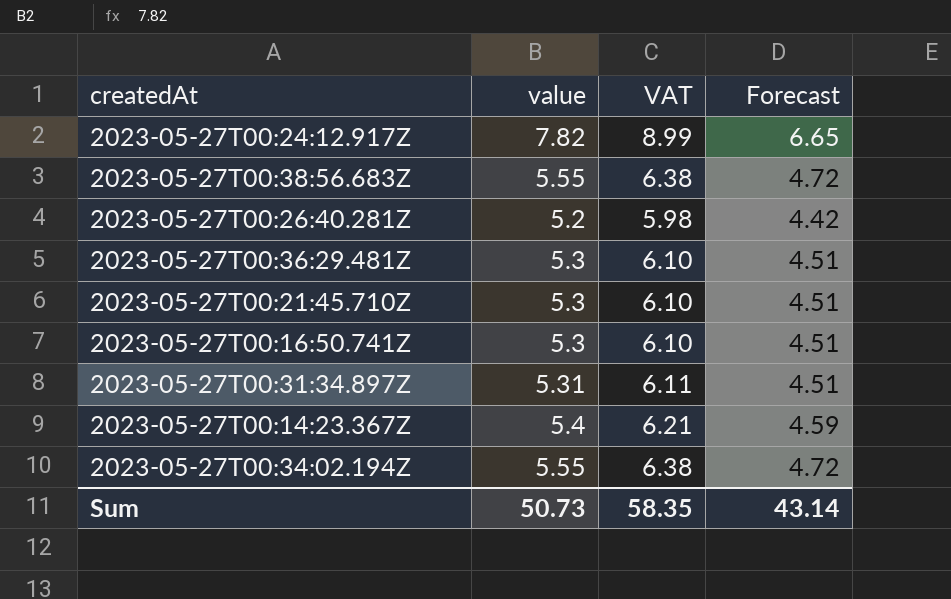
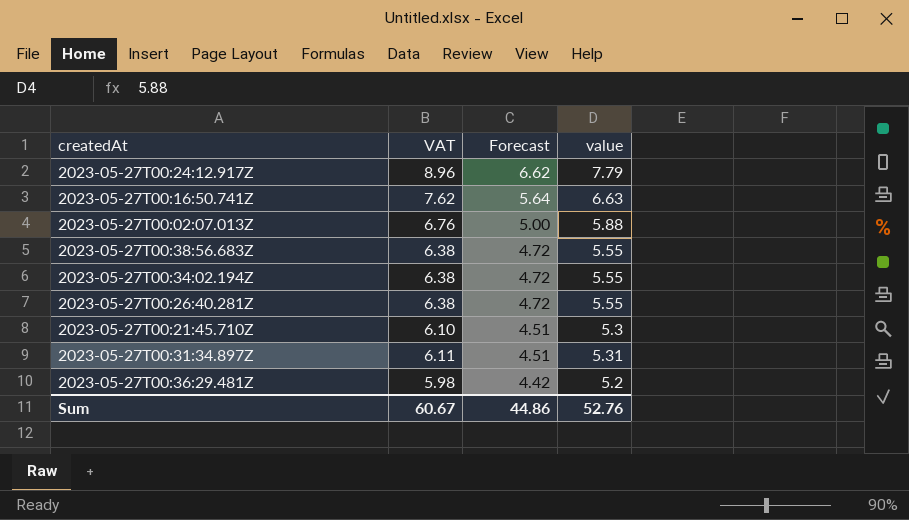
row order: none -> Forecast descending
column value | position: 2 -> 4
row 2023-05-27T00:14:23.367Z: 5.4 | 6.21 | 4.59 -> none
2023-05-27T00:24:12.917Z | VAT: 8.99 -> 8.96
2023-05-27T00:24:12.917Z | Forecast: 6.65 -> 6.62
2023-05-27T00:24:12.917Z | value: 7.82 -> 7.79
2023-05-27T00:16:50.741Z | VAT: 6.10 -> 7.62
2023-05-27T00:16:50.741Z | Forecast: 4.51 -> 5.64
2023-05-27T00:16:50.741Z | value: 5.3 -> 6.63
row 2023-05-27T00:02:07.013Z: none -> 6.76 | 5.00 | 5.88
2023-05-27T00:26:40.281Z | VAT: 5.98 -> 6.38
2023-05-27T00:26:40.281Z | Forecast: 4.42 -> 4.72
2023-05-27T00:26:40.281Z | value: 5.2 -> 5.55
2023-05-27T00:36:29.481Z | VAT: 6.10 -> 5.98
2023-05-27T00:36:29.481Z | Forecast: 4.51 -> 4.42
2023-05-27T00:36:29.481Z | value: 5.3 -> 5.2
Sum | VAT: 58.35 -> 60.67
Sum | Forecast: 43.14 -> 44.86
Sum | value: 50.73 -> 52.76

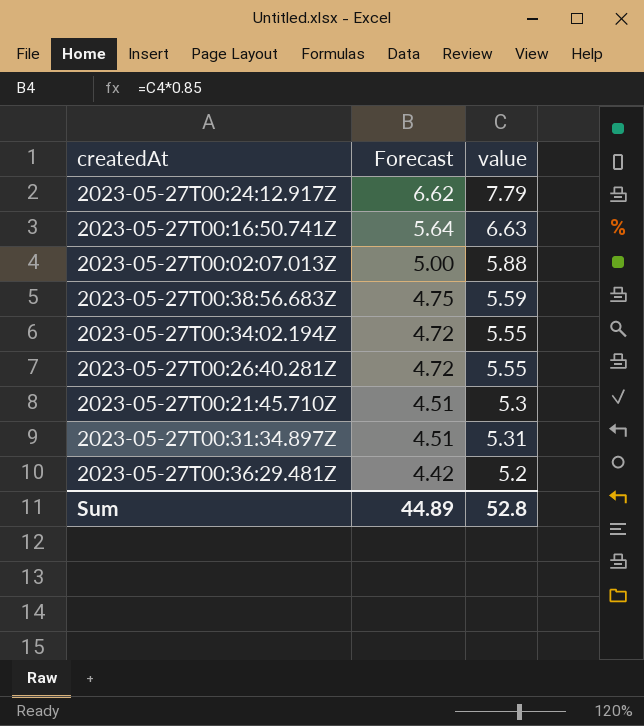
column VAT | formula: [value] * 1.15 -> none
2023-05-27T00:38:56.683Z | Forecast: 4.72 -> 4.75
2023-05-27T00:38:56.683Z | value: 5.55 -> 5.59
Sum | Forecast: 44.86 -> 44.89
Sum | value: 52.76 -> 52.8

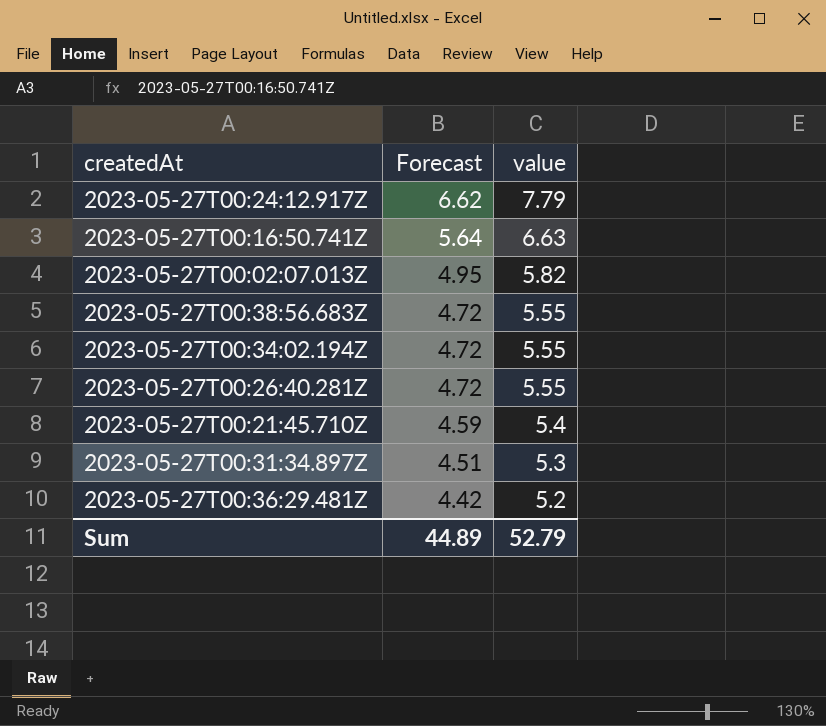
2023-05-27T00:02:07.013Z | Forecast: 5.00 -> 4.95
2023-05-27T00:02:07.013Z | value: 5.88 -> 5.82
2023-05-27T00:38:56.683Z | Forecast: 4.75 -> 4.72
2023-05-27T00:38:56.683Z | value: 5.59 -> 5.55
2023-05-27T00:21:45.710Z | Forecast: 4.51 -> 4.59
2023-05-27T00:21:45.710Z | value: 5.3 -> 5.4
2023-05-27T00:31:34.897Z | value: 5.31 -> 5.3
Sum | value: 52.8 -> 52.79

